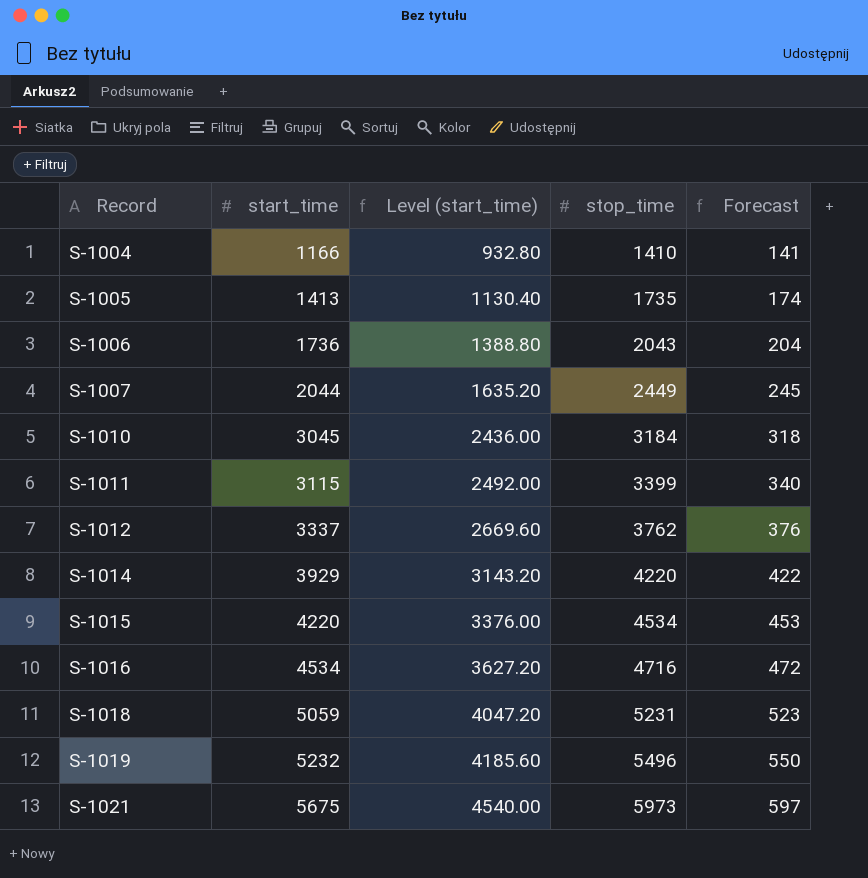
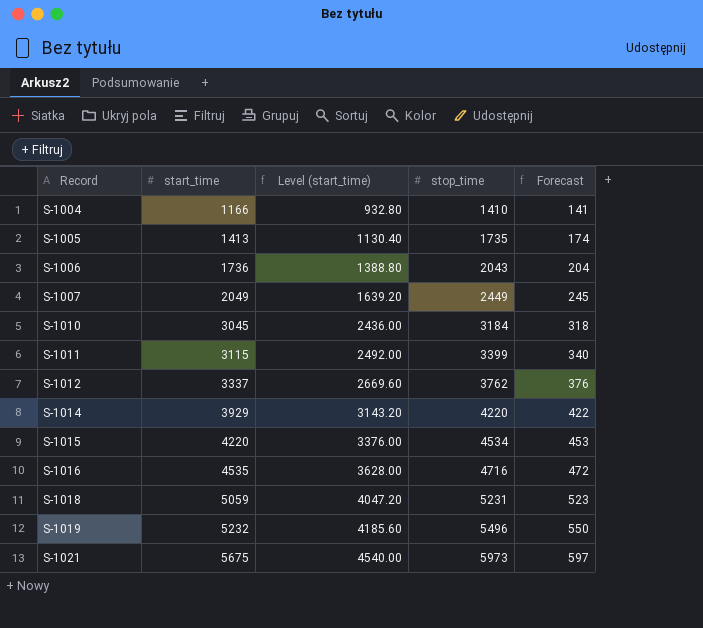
S-1007 | start_time: 2044 -> 2049
S-1007 | Level (start_time): 1635.20 -> 1639.20
S-1016 | start_time: 4534 -> 4535
S-1016 | Level (start_time): 3627.20 -> 3628.00

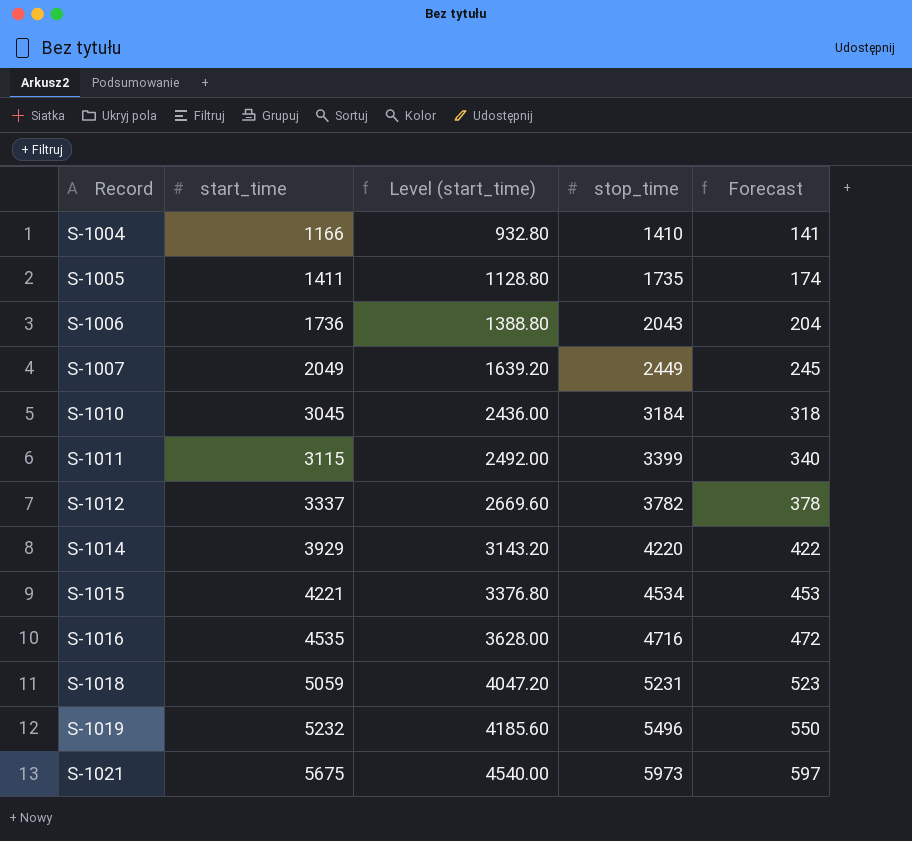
S-1005 | start_time: 1413 -> 1411
S-1005 | Level (start_time): 1130.40 -> 1128.80
S-1012 | stop_time: 3762 -> 3782
S-1012 | Forecast: 376 -> 378
S-1015 | start_time: 4220 -> 4221
S-1015 | Level (start_time): 3376.00 -> 3376.80

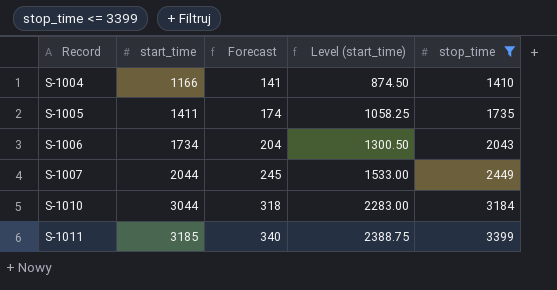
filter: none -> stop_time <= 3399
column Forecast | position: 5 -> 3
column Level (start_time) | formula: [start_time] * 0.8 -> [start_time] * 0.75
S-1006 | start_time: 1736 -> 1734
S-1007 | start_time: 2049 -> 2044
S-1010 | start_time: 3045 -> 3044
S-1011 | start_time: 3115 -> 3185

